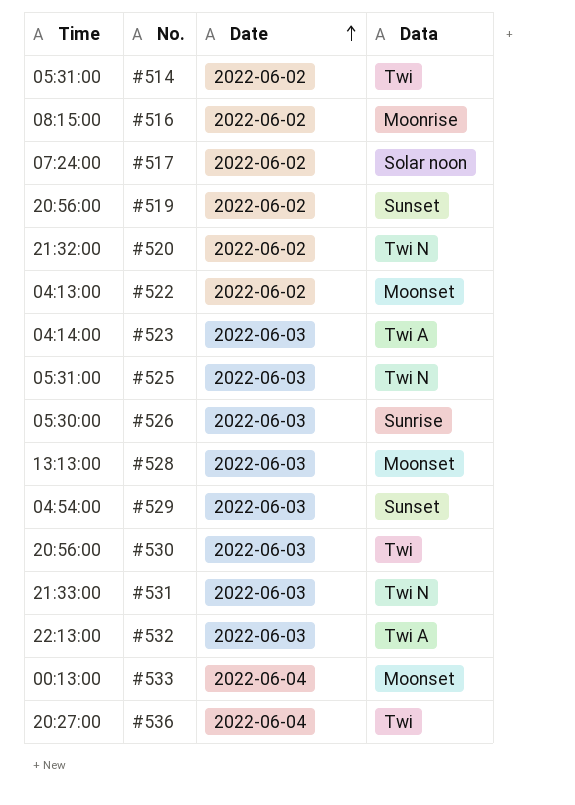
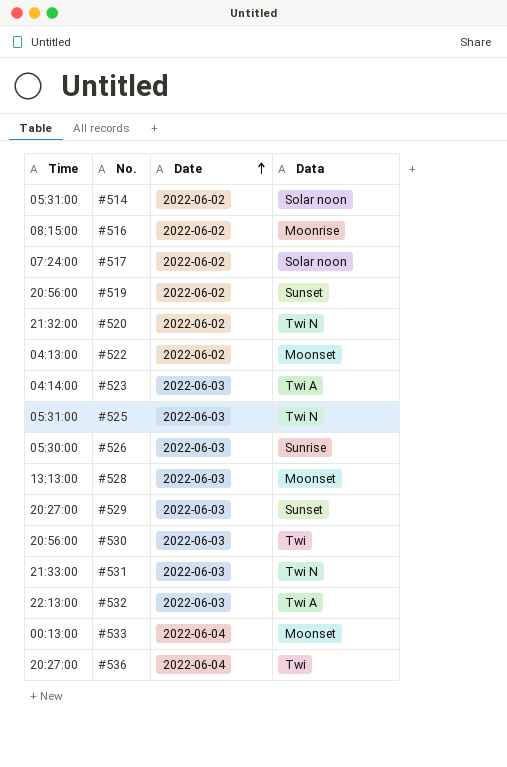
#514 | Data: Twi -> Solar noon
#529 | Time: 04:54:00 -> 20:27:00

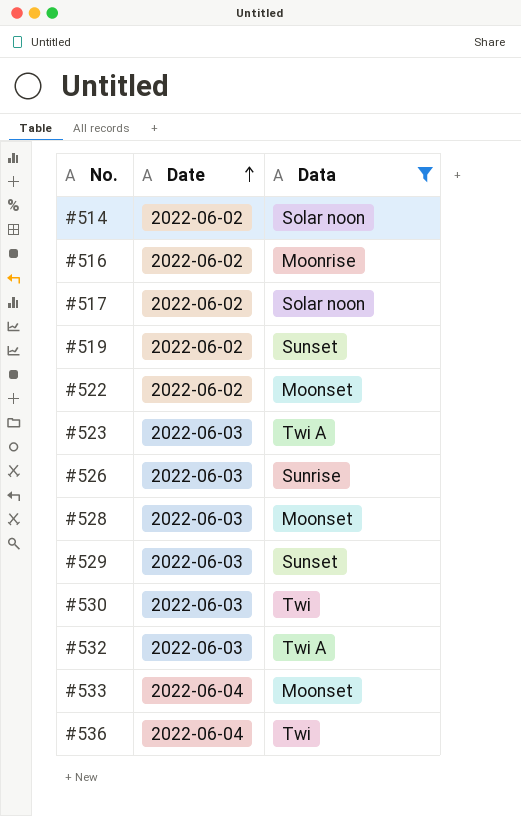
filter: none -> Data != Twi N
column Time | position: 1 -> none

